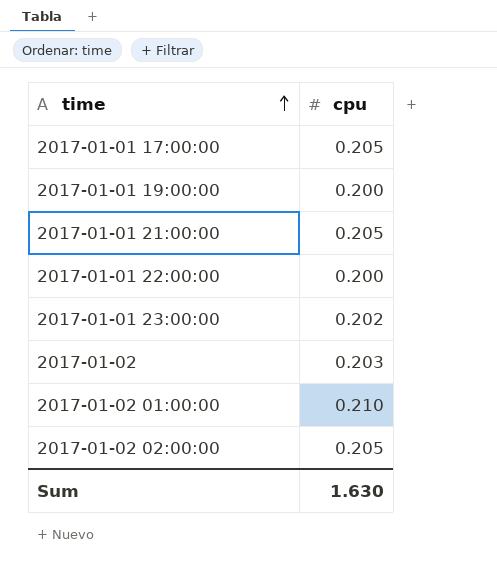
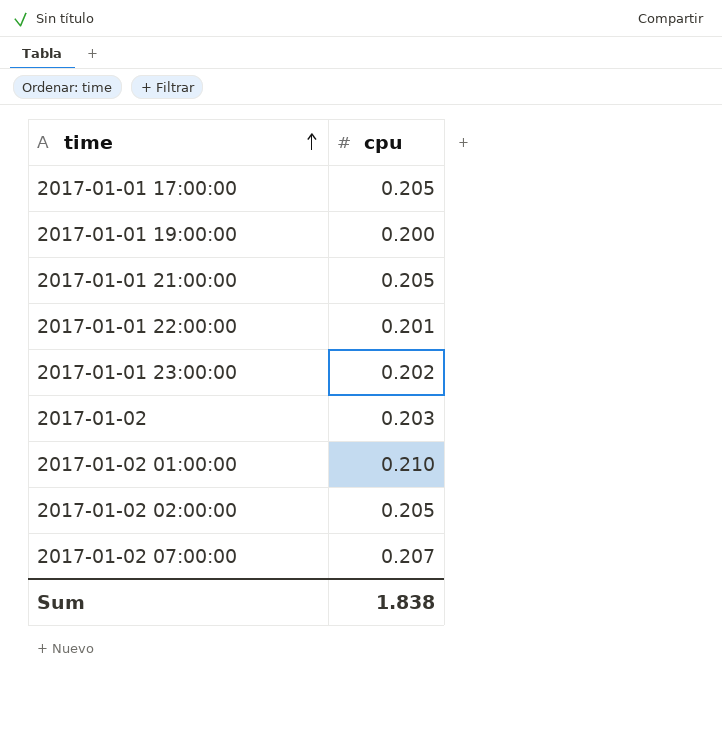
2017-01-01 22:00:00 | cpu: 0.200 -> 0.201
row 2017-01-02 07:00:00: none -> 0.207
Sum | cpu: 1.630 -> 1.838

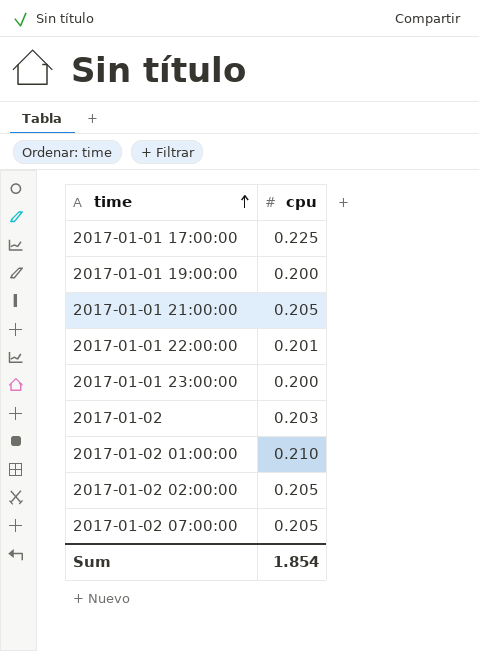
2017-01-01 17:00:00 | cpu: 0.205 -> 0.225
2017-01-01 23:00:00 | cpu: 0.202 -> 0.200
2017-01-02 07:00:00 | cpu: 0.207 -> 0.205
Sum | cpu: 1.838 -> 1.854

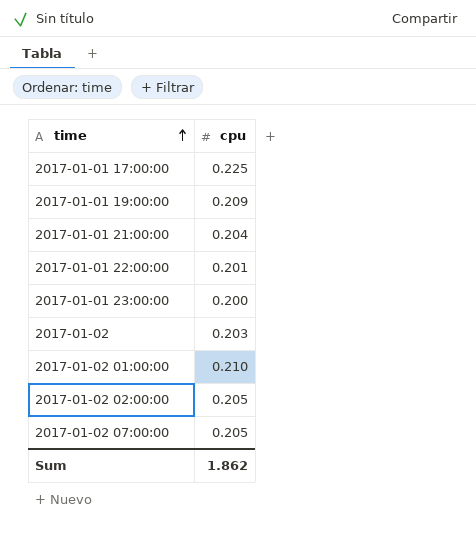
2017-01-01 19:00:00 | cpu: 0.200 -> 0.209
2017-01-01 21:00:00 | cpu: 0.205 -> 0.204
Sum | cpu: 1.854 -> 1.862

